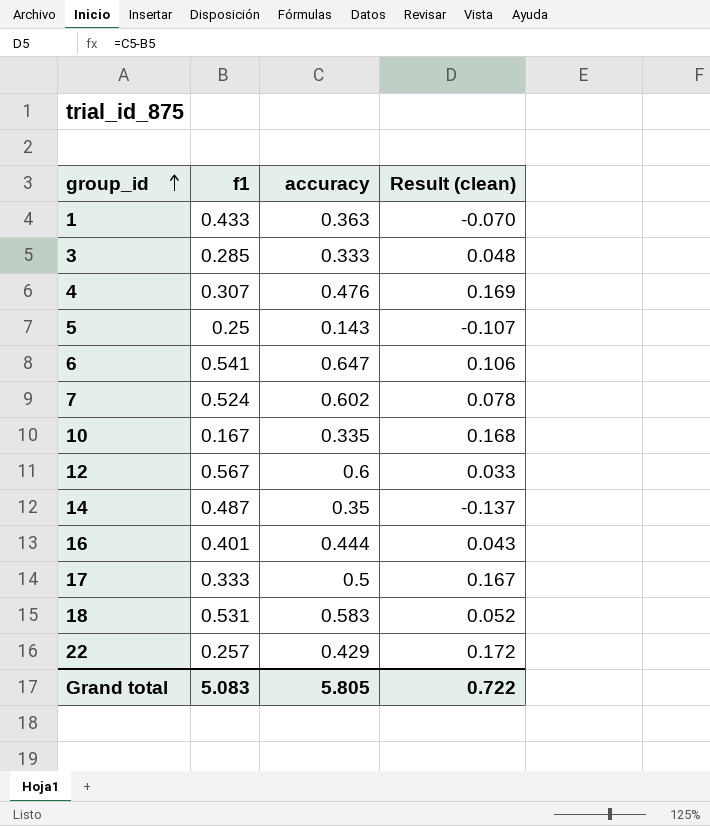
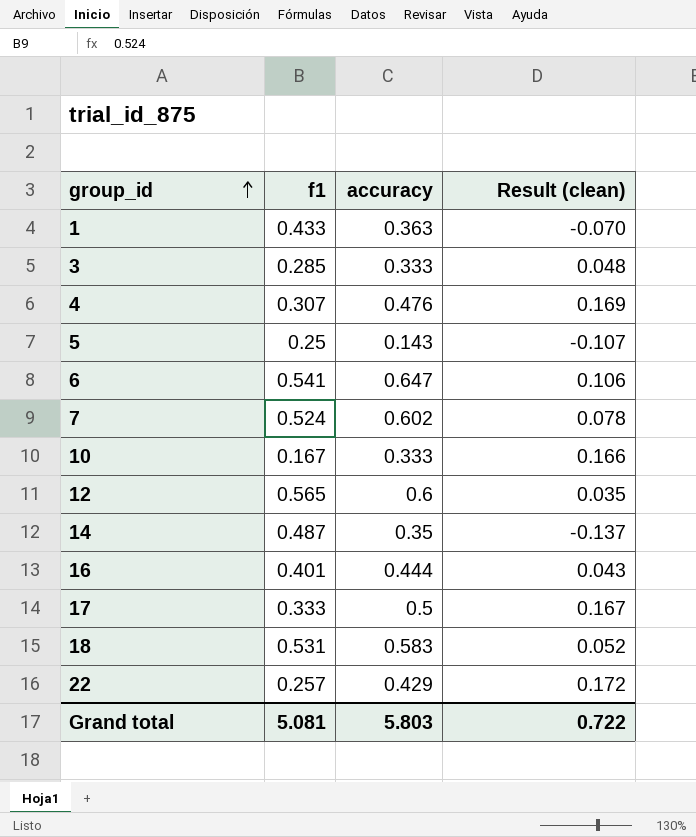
10 | accuracy: 0.335 -> 0.333
10 | Result (clean): 0.168 -> 0.166
12 | f1: 0.567 -> 0.565
12 | Result (clean): 0.033 -> 0.035
Grand total | f1: 5.083 -> 5.081
Grand total | accuracy: 5.805 -> 5.803

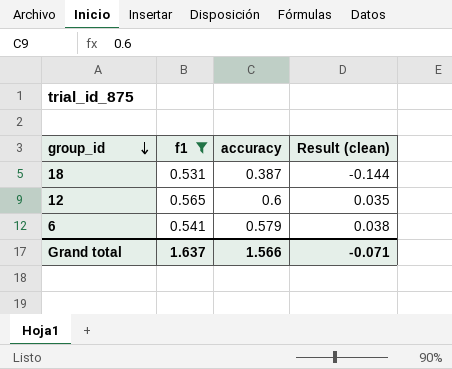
filter: none -> f1 >= 0.531
row order: group_id ascending -> group_id descending
18 | accuracy: 0.583 -> 0.387
18 | Result (clean): 0.052 -> -0.144
6 | accuracy: 0.647 -> 0.579
6 | Result (clean): 0.106 -> 0.038
Grand total | f1: 5.081 -> 1.637
Grand total | accuracy: 5.803 -> 1.566
Grand total | Result (clean): 0.722 -> -0.071

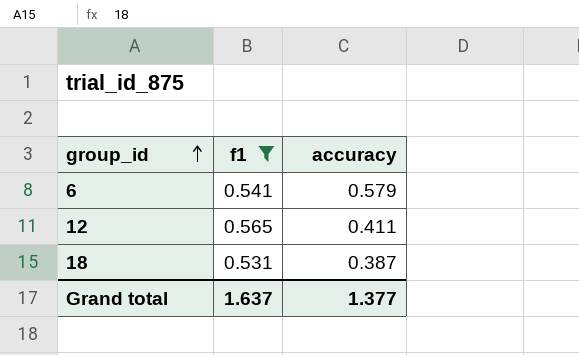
row order: group_id descending -> group_id ascending
column Result (clean) | formula: [accuracy] - [f1] -> none
12 | accuracy: 0.6 -> 0.411
Grand total | accuracy: 1.566 -> 1.377

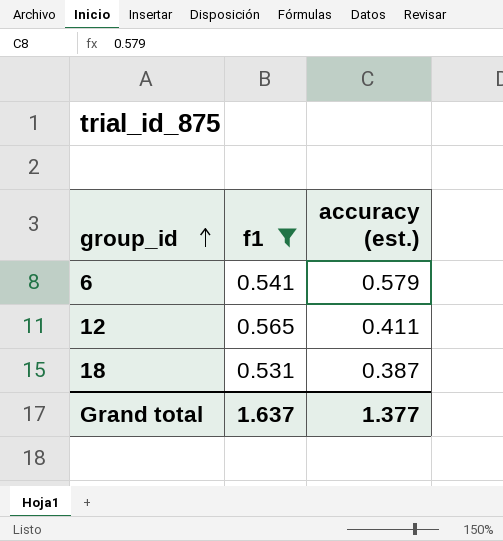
column name: accuracy -> accuracy (est.)

